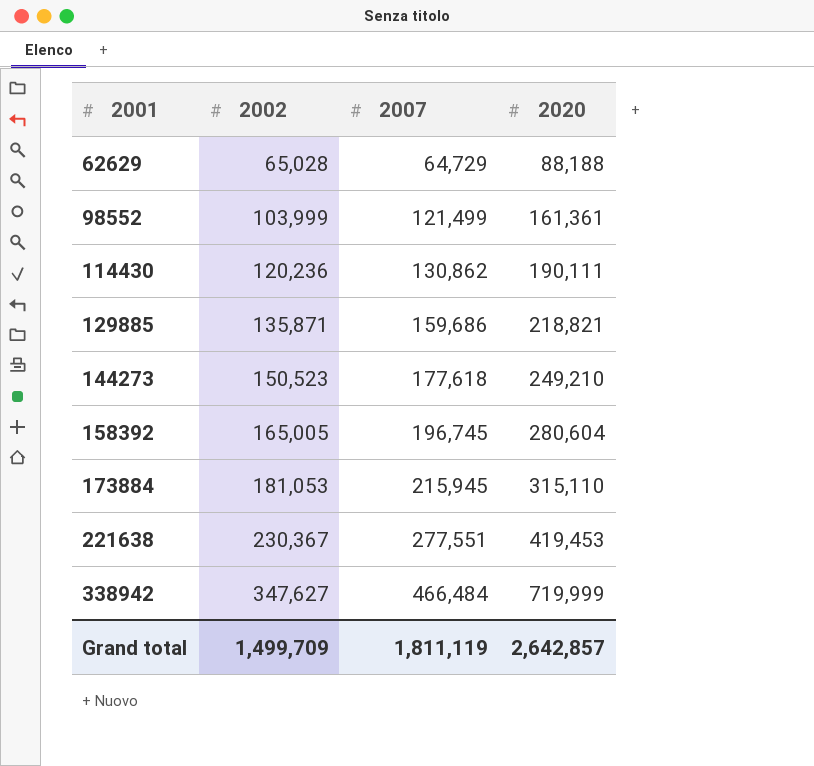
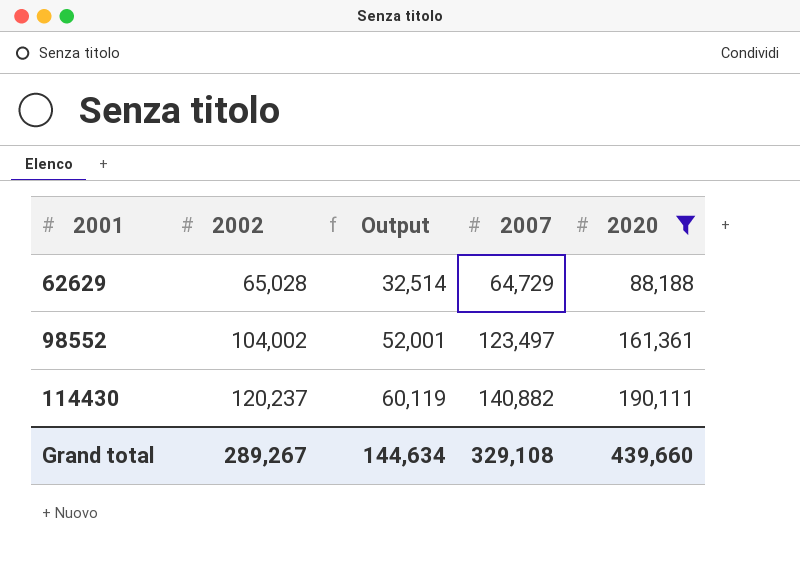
filter: none -> 2020 <= 190,111
column Output | formula: none -> [2002] * 0.5
98552 | 2002: 103,999 -> 104,002
98552 | 2007: 121,499 -> 123,497
114430 | 2002: 120,236 -> 120,237
114430 | 2007: 130,862 -> 140,882
Grand total | 2002: 1,499,709 -> 289,267
Grand total | 2007: 1,811,119 -> 329,108
Grand total | 2020: 2,642,857 -> 439,660

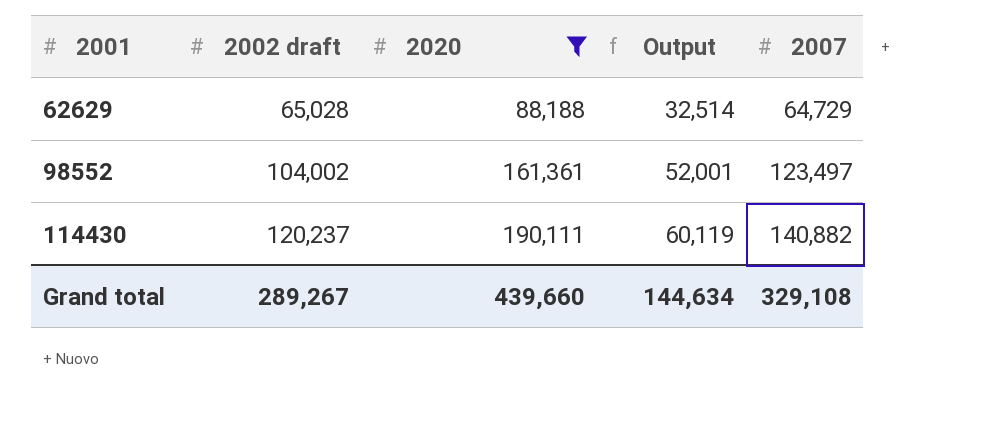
column name: 2002 -> 2002 draft
column 2020 | position: 5 -> 3

